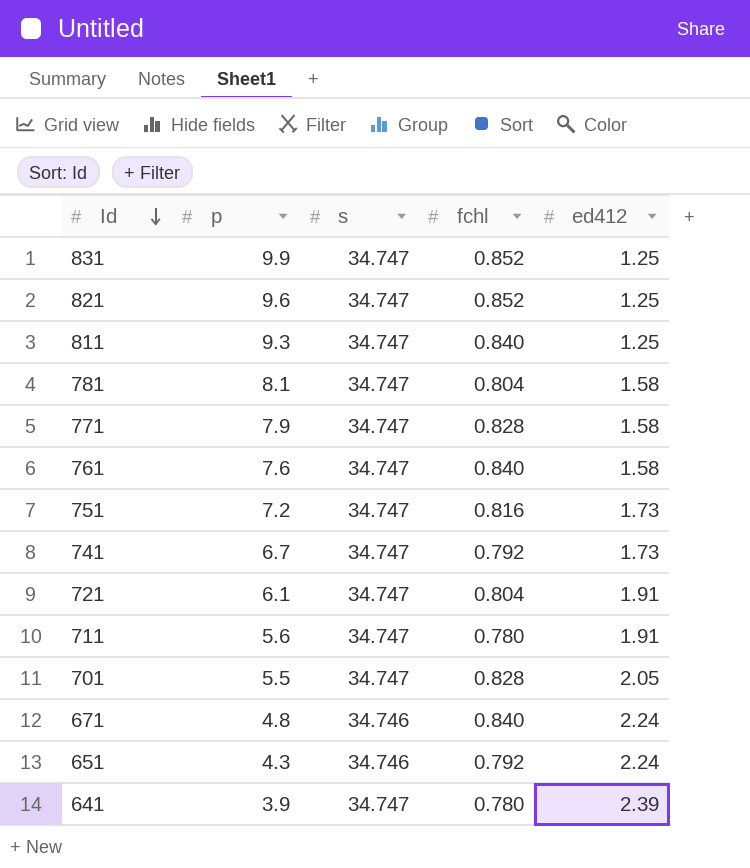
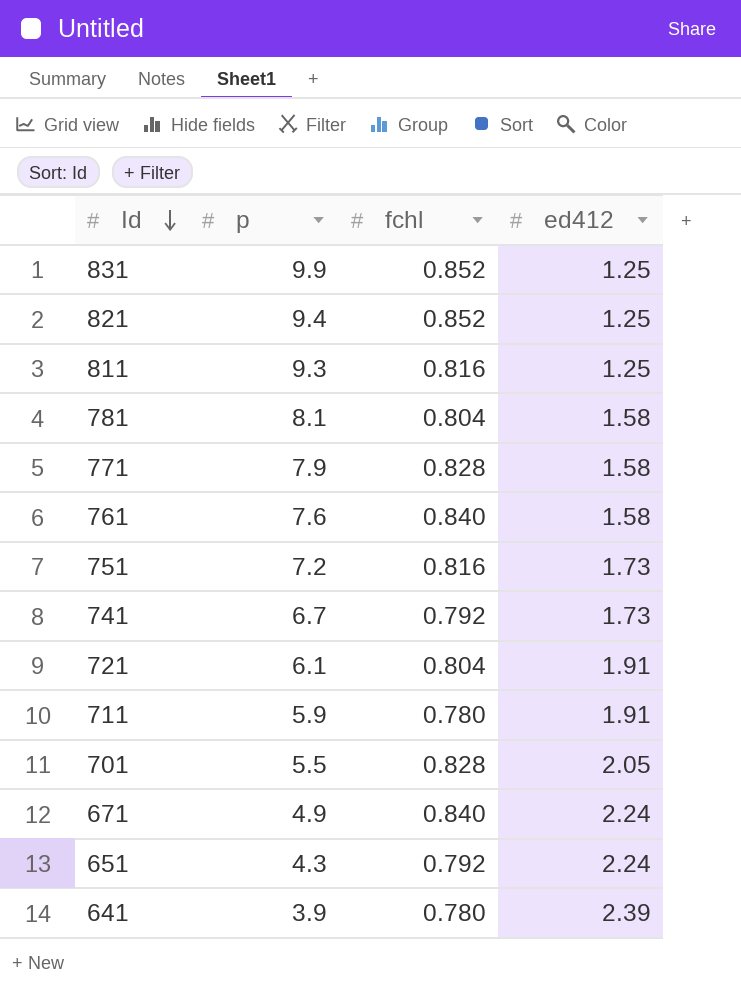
column s | position: 3 -> none
821 | p: 9.6 -> 9.4
811 | fchl: 0.840 -> 0.816
711 | p: 5.6 -> 5.9
671 | p: 4.8 -> 4.9

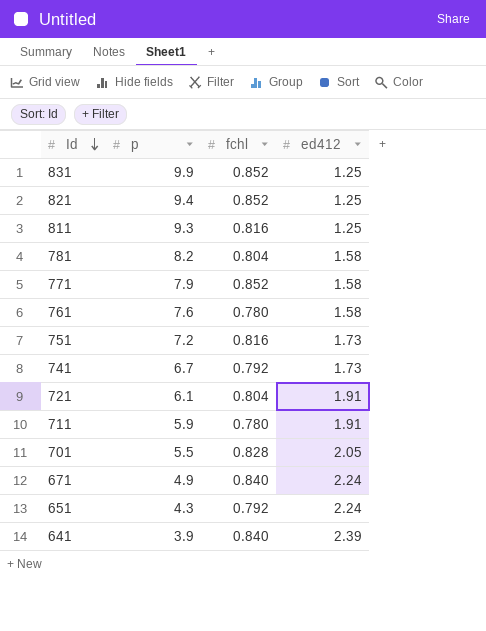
781 | p: 8.1 -> 8.2
771 | fchl: 0.828 -> 0.852
761 | fchl: 0.840 -> 0.780
641 | fchl: 0.780 -> 0.840

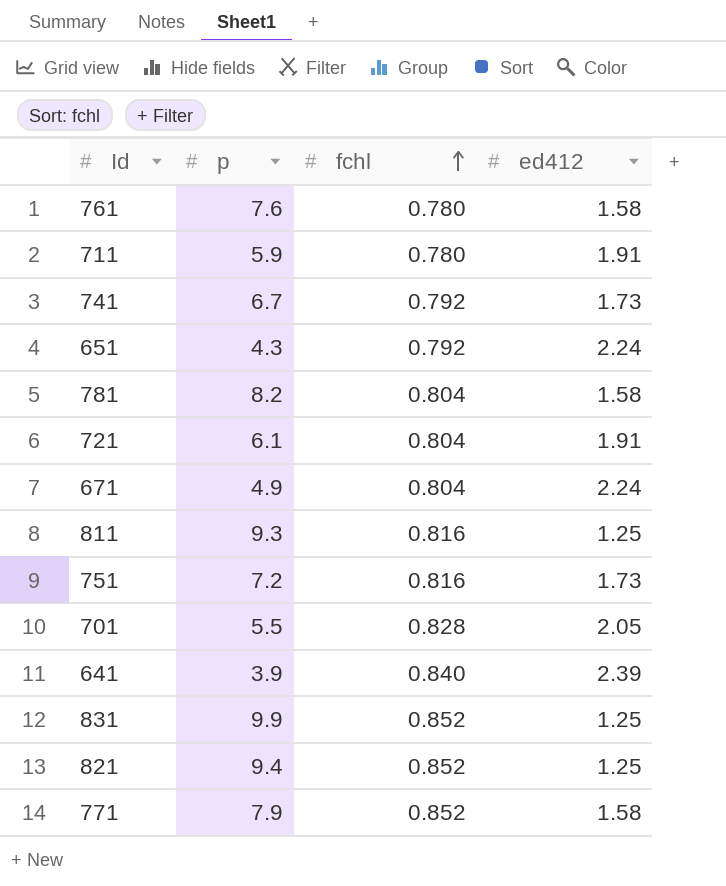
row order: Id descending -> fchl ascending
671 | fchl: 0.840 -> 0.804

